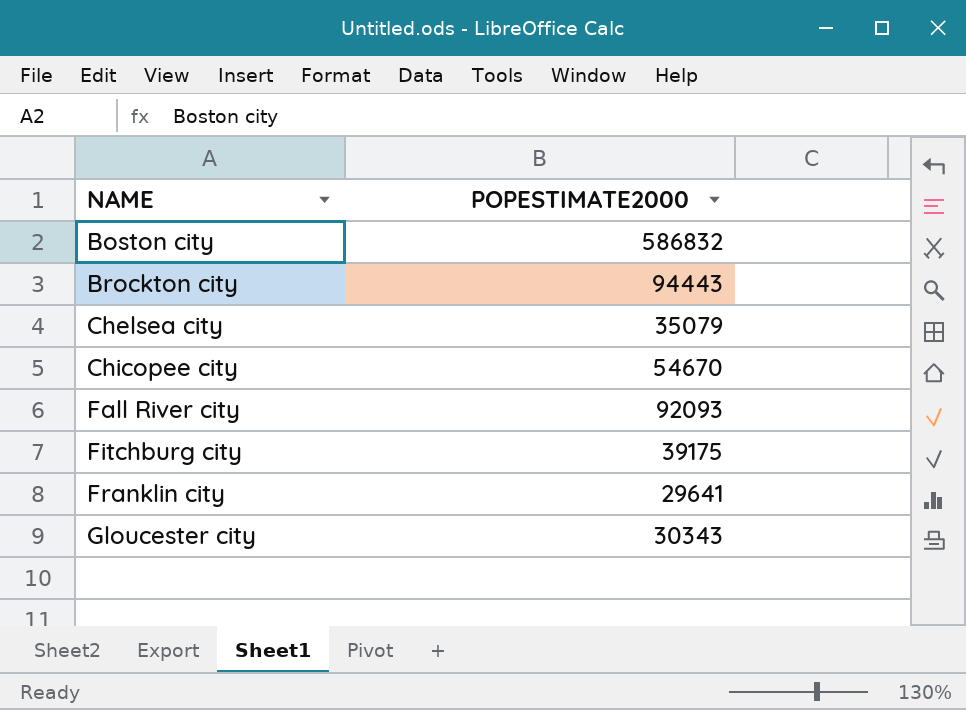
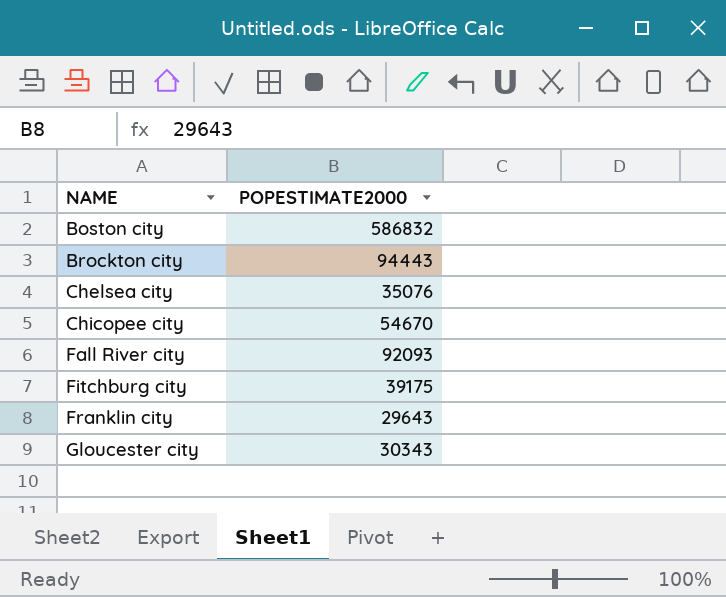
Chelsea city | POPESTIMATE2000: 35079 -> 35076
Franklin city | POPESTIMATE2000: 29641 -> 29643

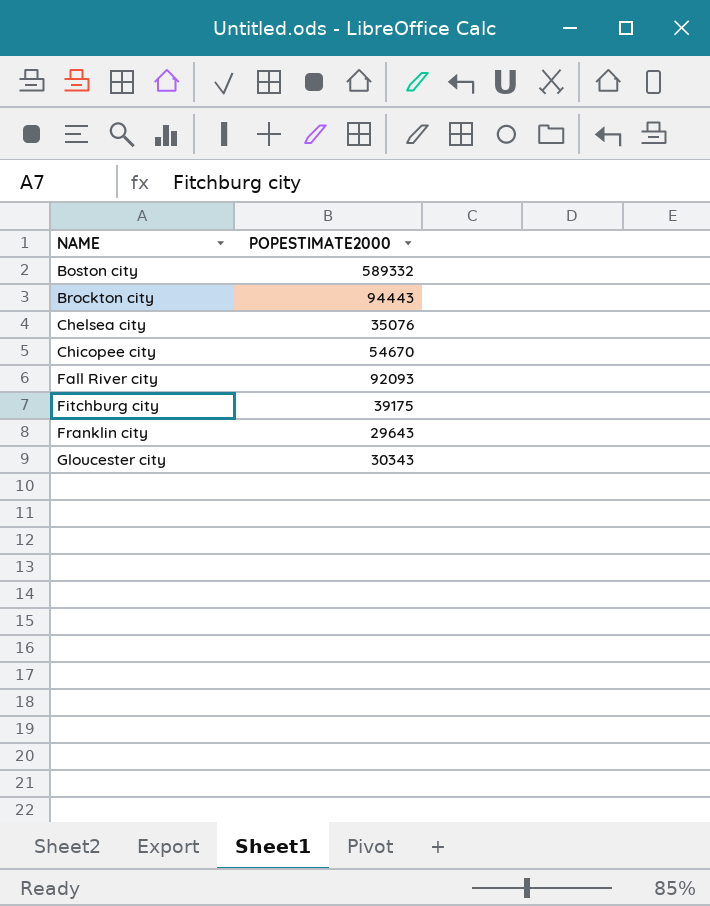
Boston city | POPESTIMATE2000: 586832 -> 589332

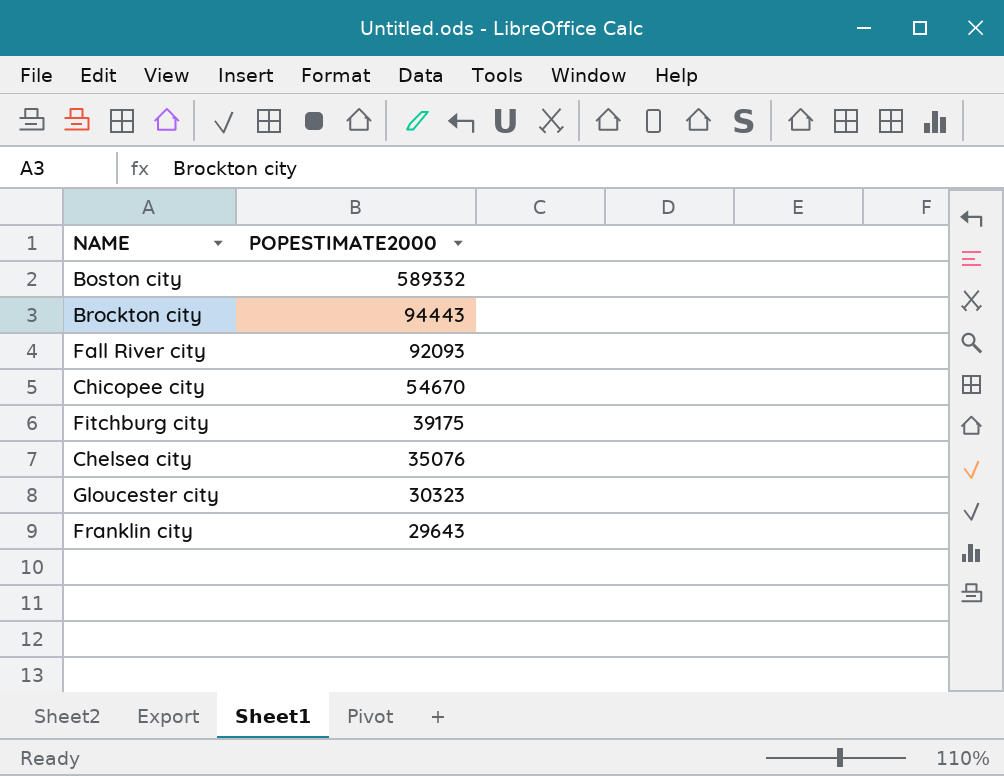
row order: NAME ascending -> POPESTIMATE2000 descending
Gloucester city | POPESTIMATE2000: 30343 -> 30323

